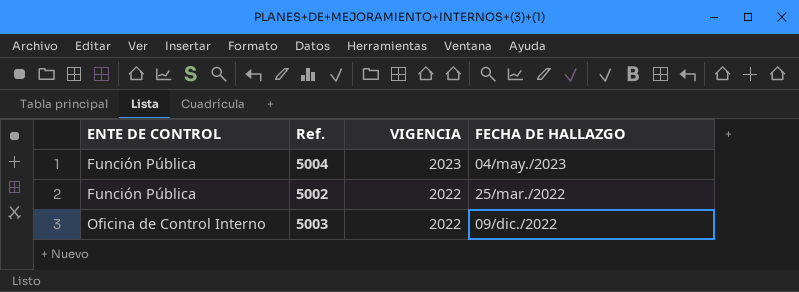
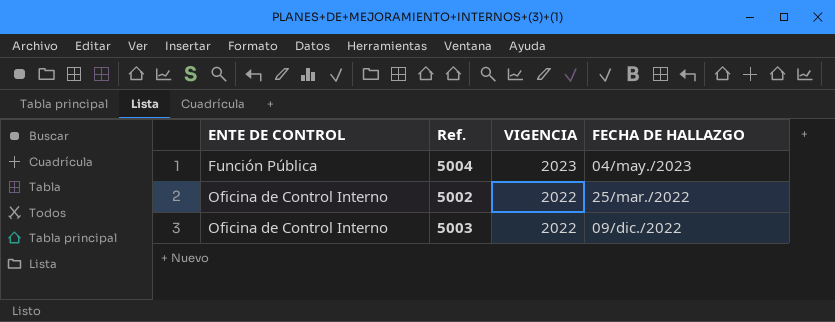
5002 | ENTE DE CONTROL: Función Pública -> Oficina de Control Interno

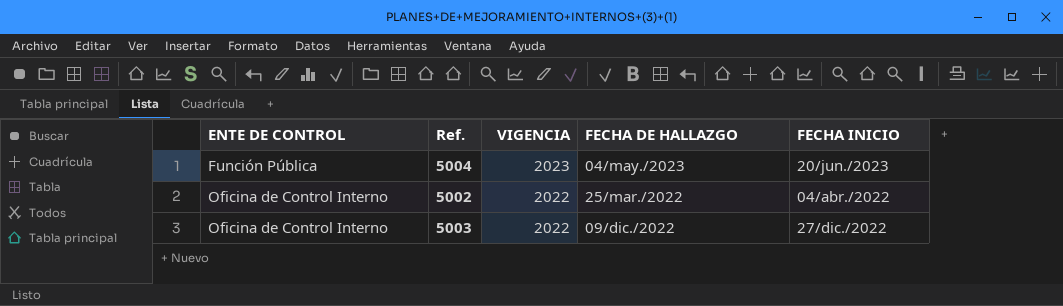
column FECHA INICIO | position: none -> 5

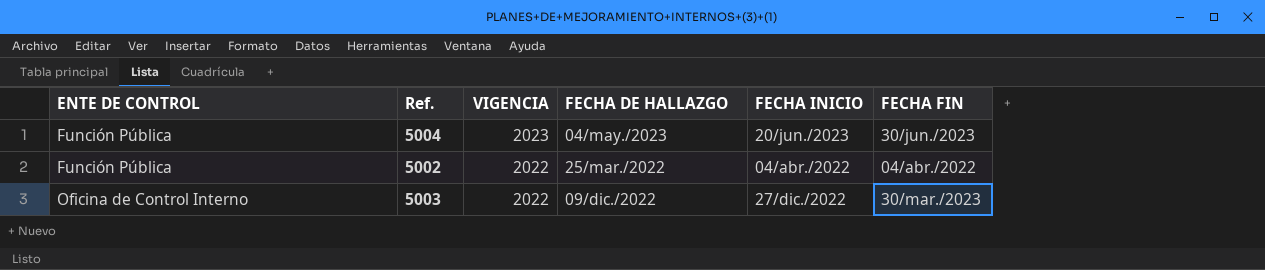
column FECHA FIN | position: none -> 6
5002 | ENTE DE CONTROL: Oficina de Control Interno -> Función Pública

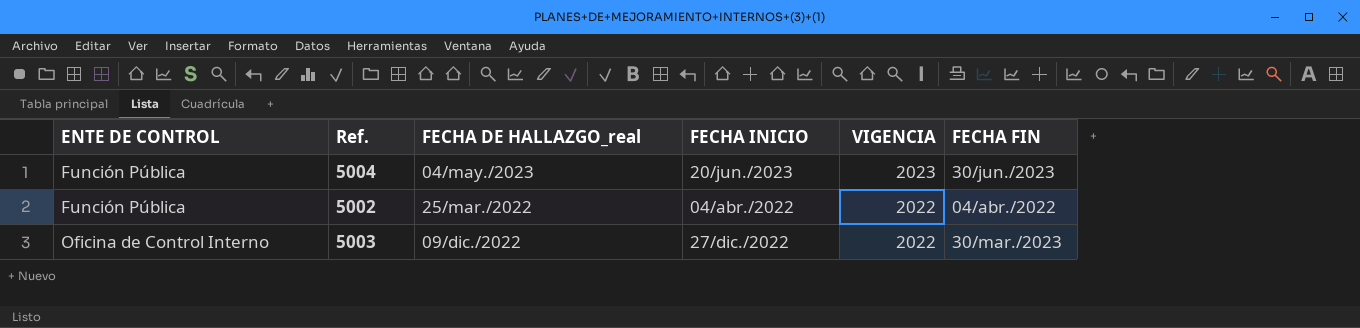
column name: FECHA DE HALLAZGO -> FECHA DE HALLAZGO_real
column VIGENCIA | position: 3 -> 5

